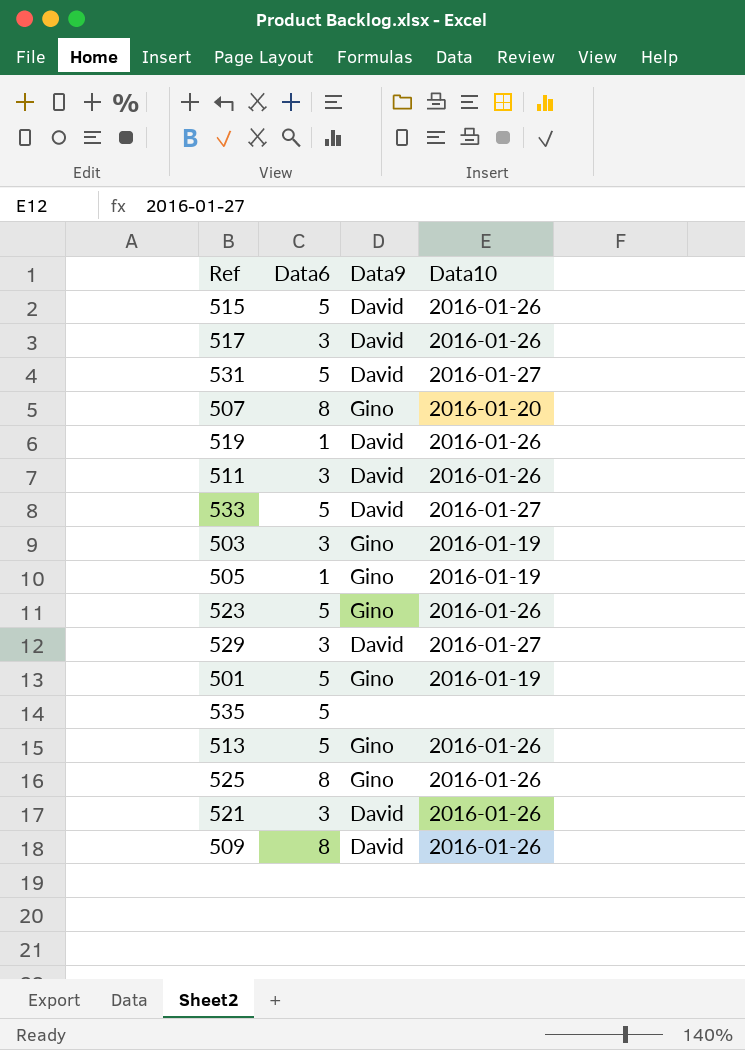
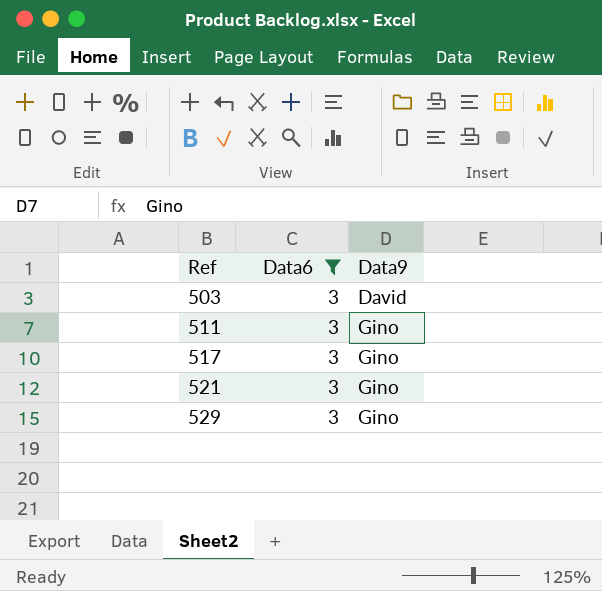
filter: none -> Data6 = 3
row order: none -> Ref ascending
column Data10 | position: 4 -> none
503 | Data9: Gino -> David
511 | Data9: David -> Gino
517 | Data9: David -> Gino
521 | Data9: David -> Gino
529 | Data9: David -> Gino

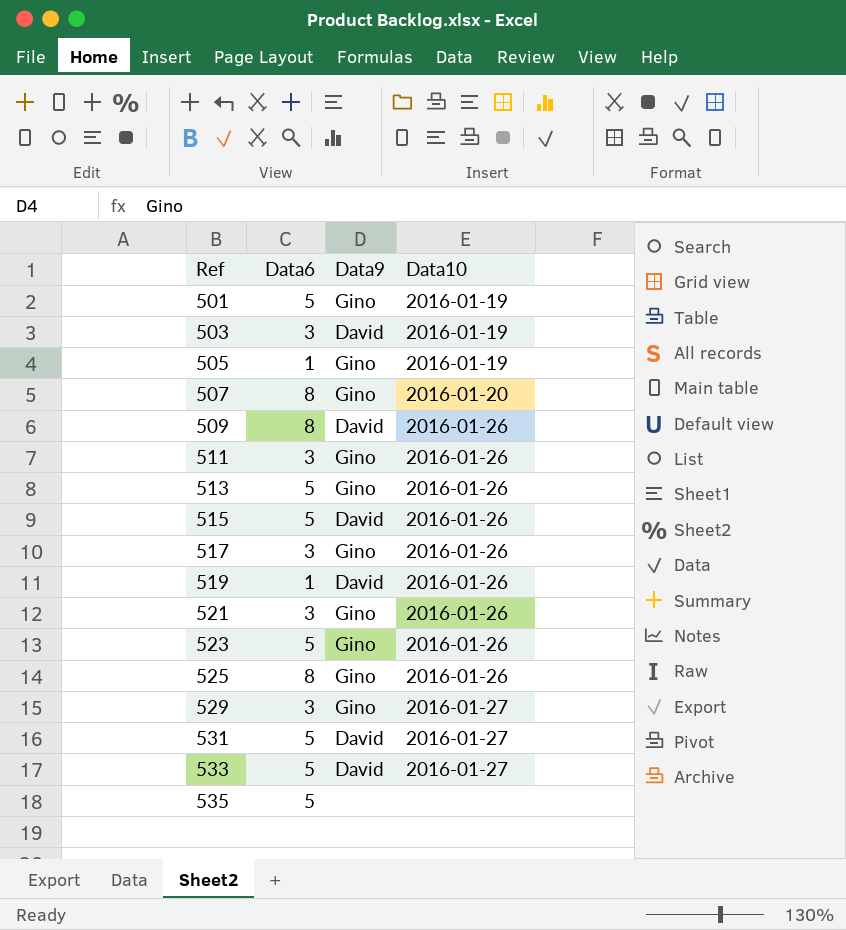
filter: Data6 = 3 -> none
column Data10 | position: none -> 4

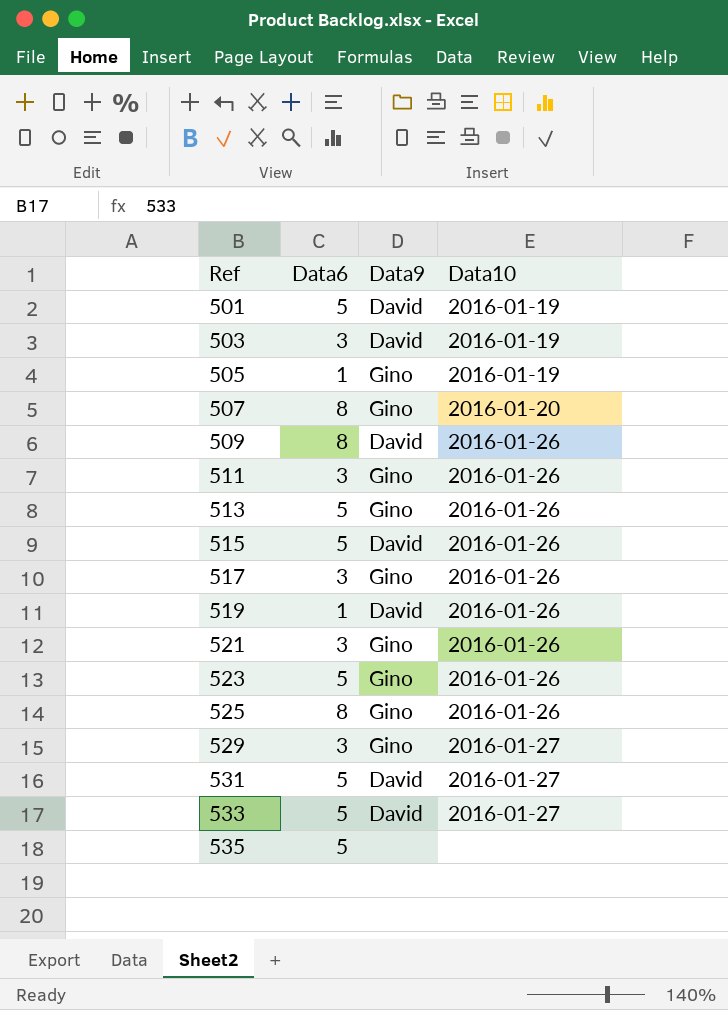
501 | Data9: Gino -> David

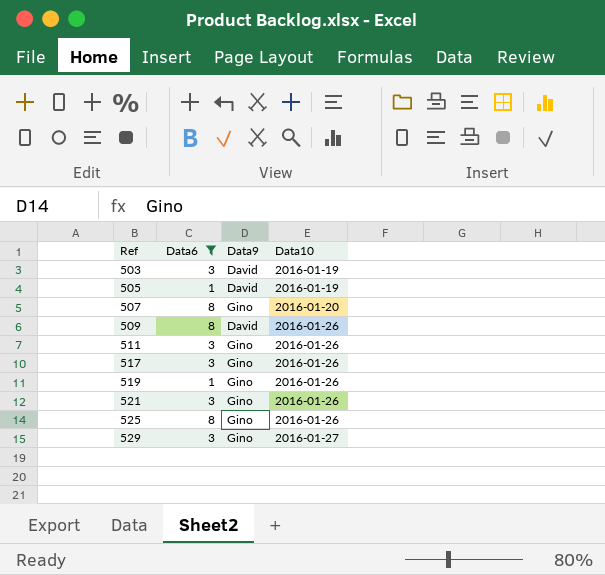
filter: none -> Data6 != 5
505 | Data9: Gino -> David
519 | Data9: David -> Gino

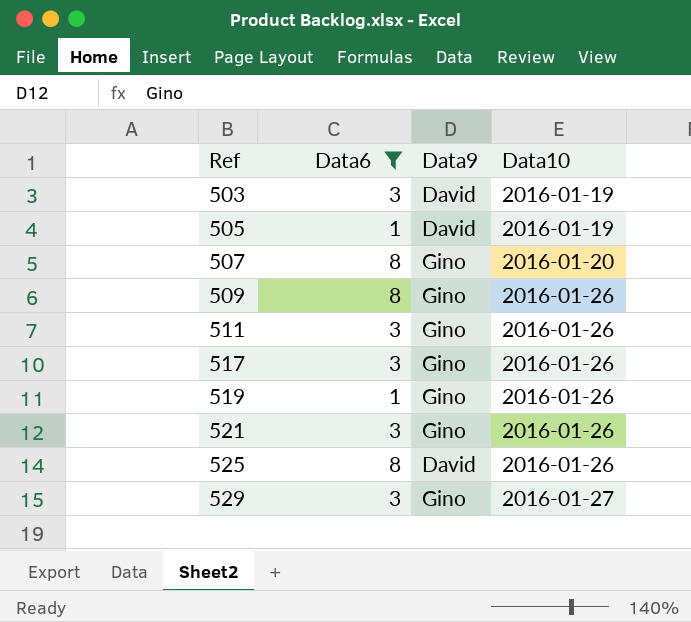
509 | Data9: David -> Gino
525 | Data9: Gino -> David

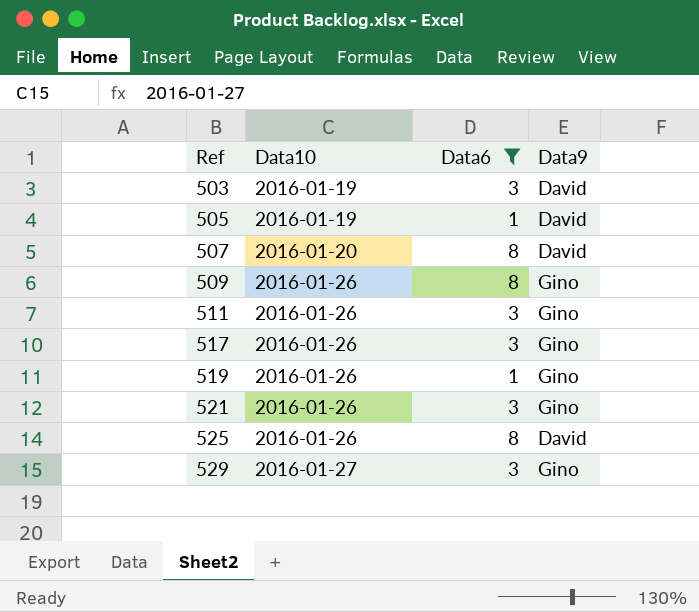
column Data10 | position: 4 -> 2
507 | Data9: Gino -> David

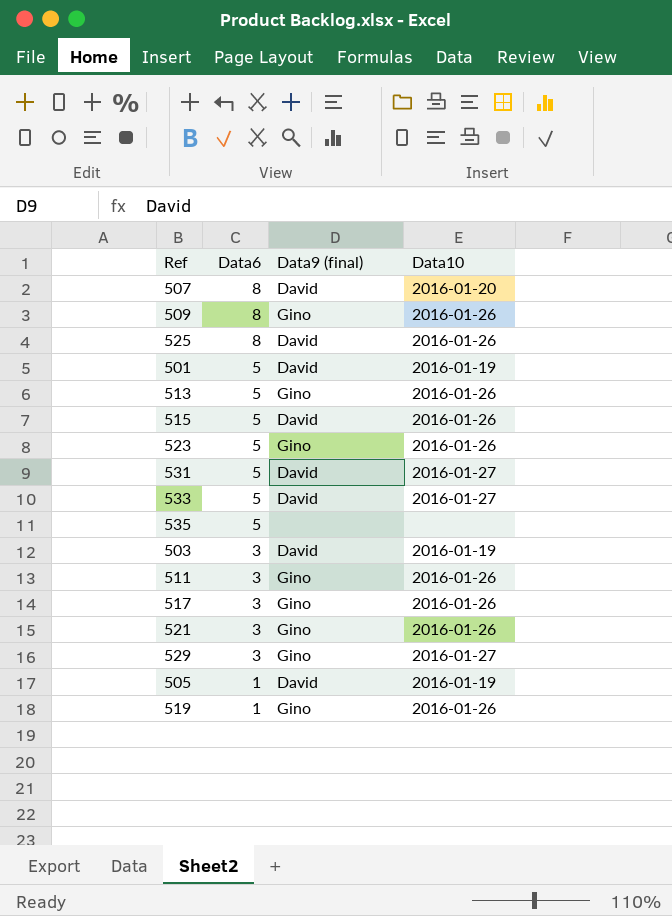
filter: Data6 != 5 -> none
row order: Ref ascending -> Data6 descending
column name: Data9 -> Data9 (final)
column Data10 | position: 2 -> 4

